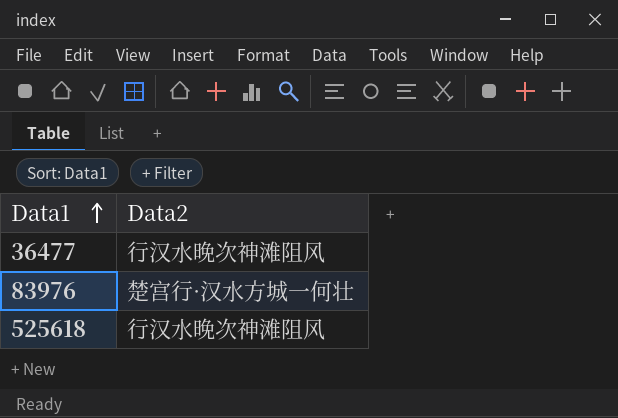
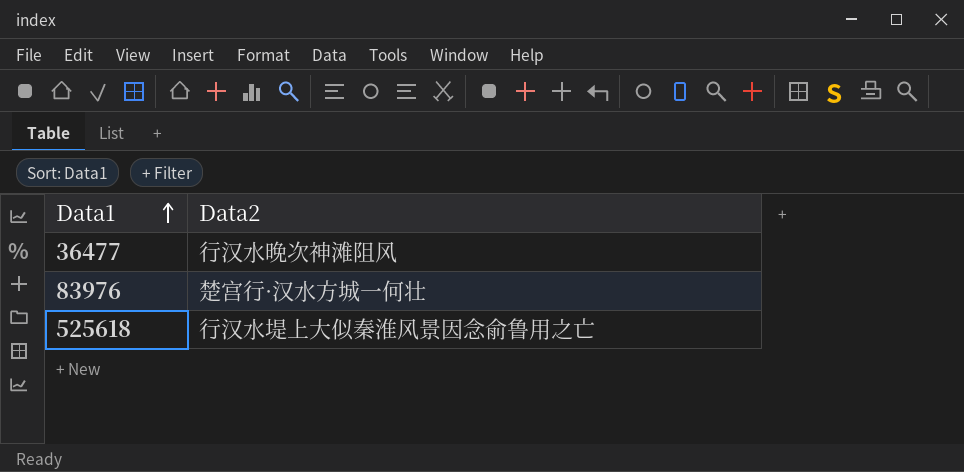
525618 | Data2: 行汉水晚次神滩阻风 -> 行汉水堤上大似秦淮风景因念俞鲁用之亡

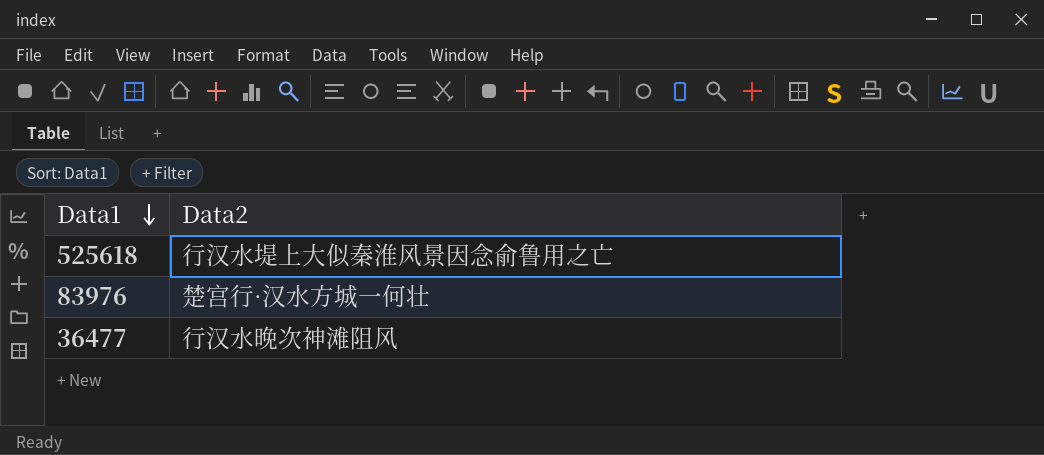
row order: Data1 ascending -> Data1 descending

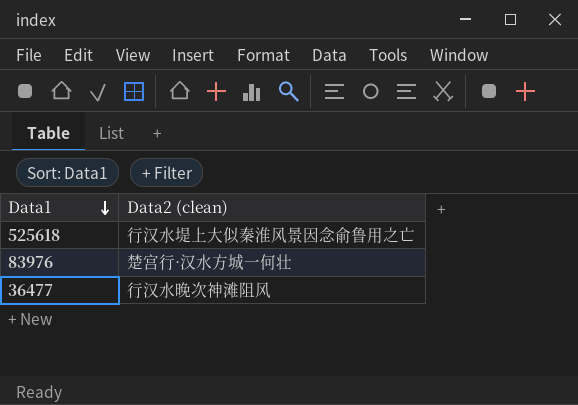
column name: Data2 -> Data2 (clean)

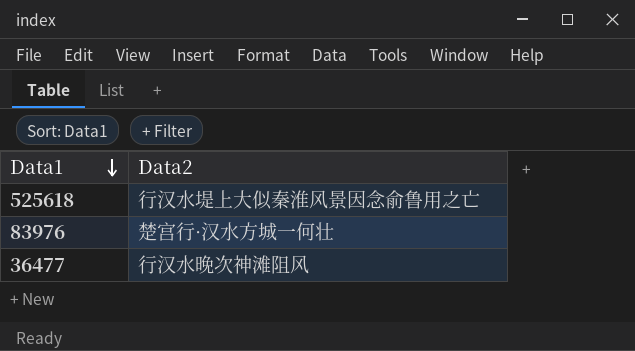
column name: Data2 (clean) -> Data2

